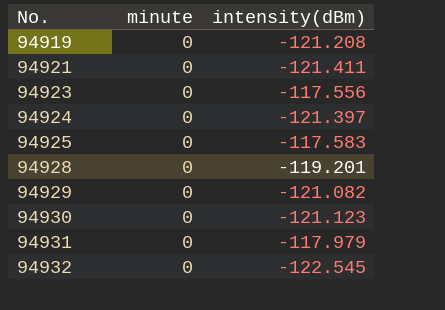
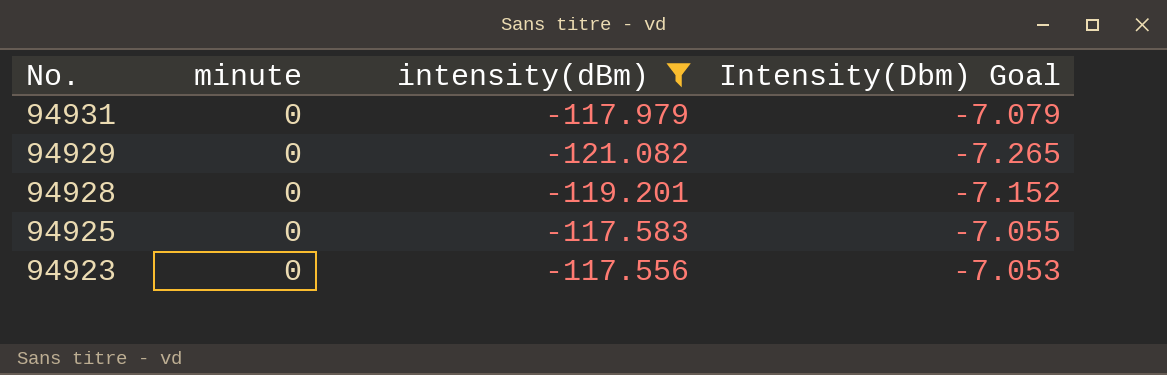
filter: none -> intensity(dBm) >= -121.082
row order: No. ascending -> No. descending
column Intensity(Dbm) Goal | formula: none -> [intensity(dBm)] * 0.06

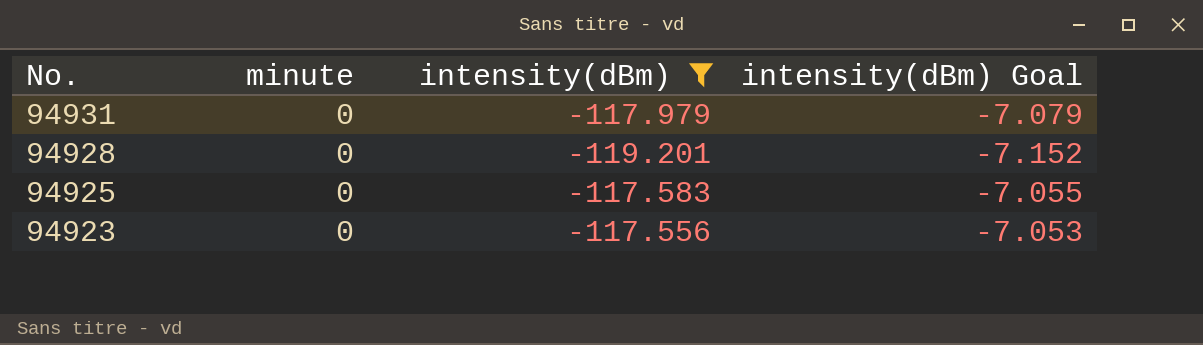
column name: Intensity(Dbm) Goal -> intensity(dBm) Goal
row 94929: 0 | -121.082 | -7.265 -> none

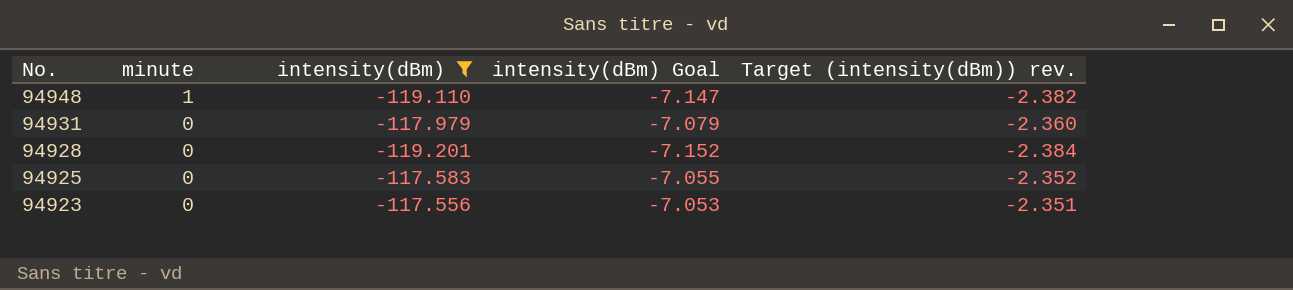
column Target (intensity(dBm)) rev. | formula: none -> [intensity(dBm)] * 0.02
row 94948: none -> 1 | -119.110 | -7.147 | -2.382

